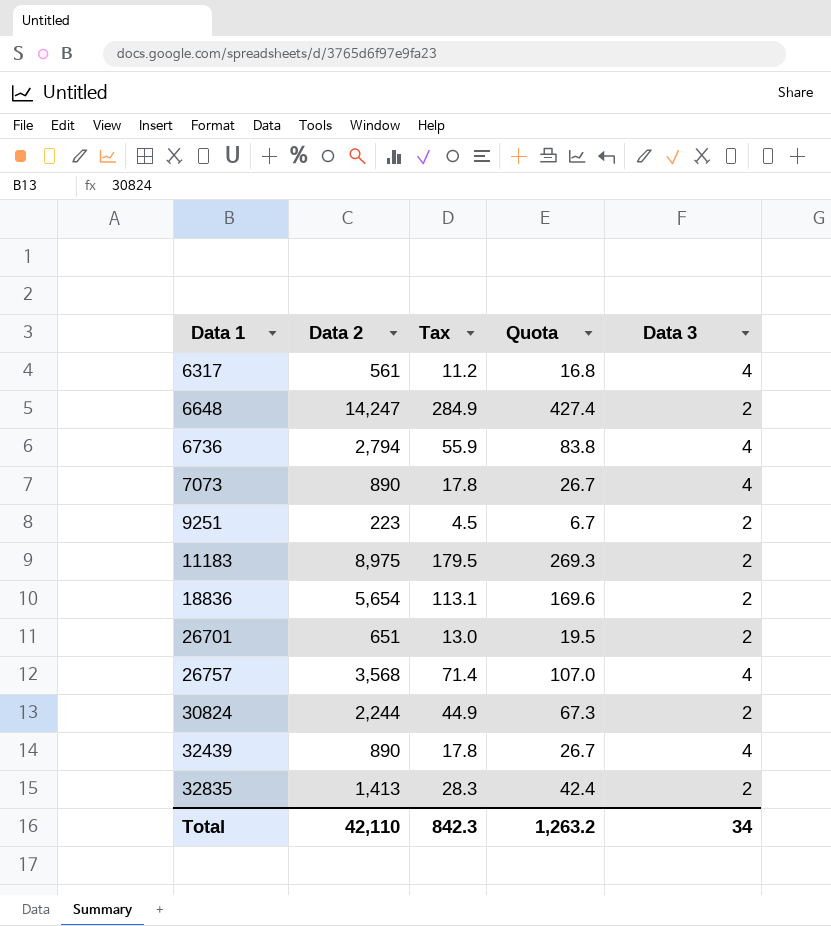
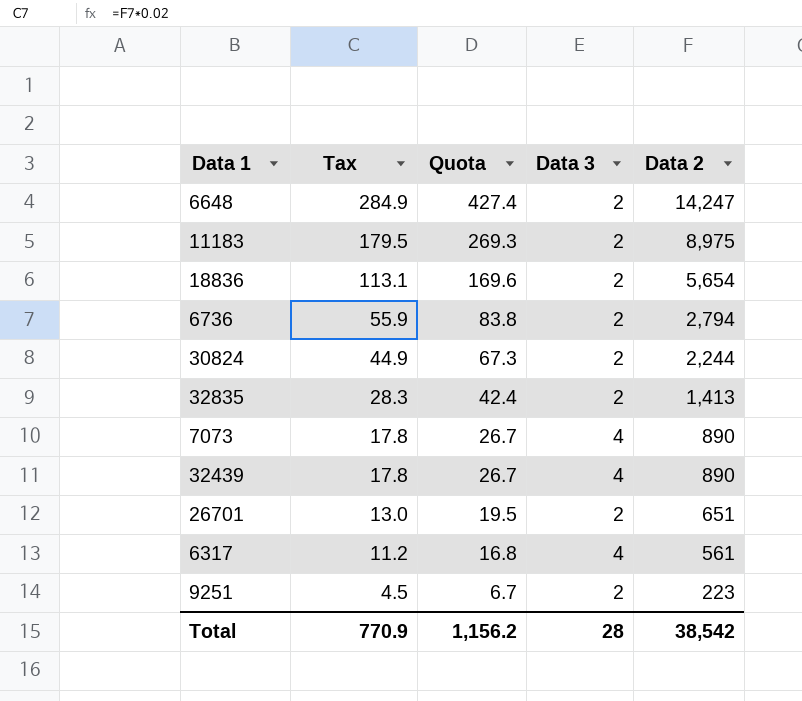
row order: Data 1 ascending -> Tax descending
column Data 2 | position: 2 -> 5
row 26757: 3,568 | 71.4 | 107.0 | 4 -> none
6736 | Data 3: 4 -> 2
Total | Tax: 842.3 -> 770.9
Total | Quota: 1,263.2 -> 1,156.2
Total | Data 3: 34 -> 28
Total | Data 2: 42,110 -> 38,542

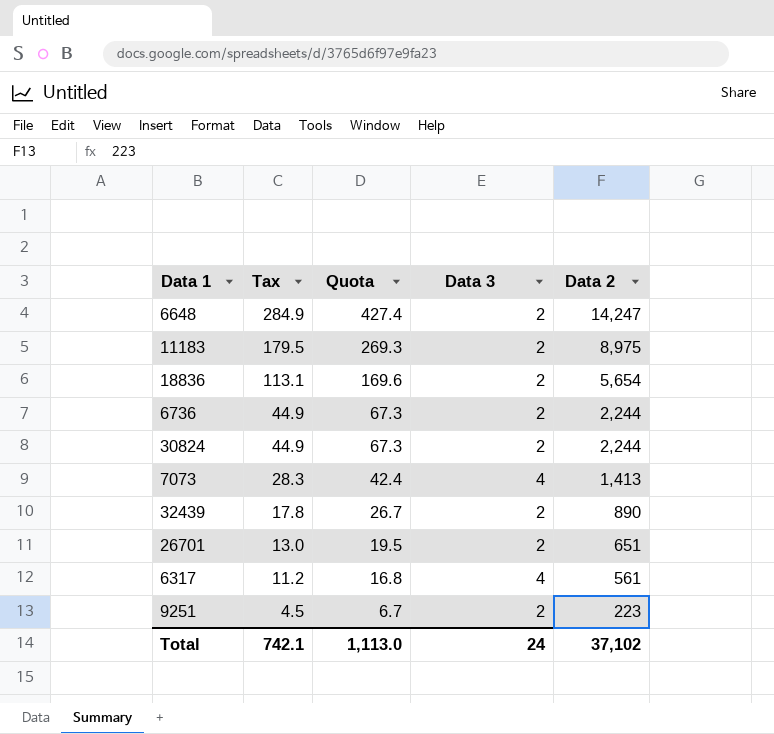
row 32835: 28.3 | 42.4 | 2 | 1,413 -> none
6736 | Tax: 55.9 -> 44.9
6736 | Quota: 83.8 -> 67.3
6736 | Data 2: 2,794 -> 2,244
7073 | Tax: 17.8 -> 28.3
7073 | Quota: 26.7 -> 42.4
7073 | Data 2: 890 -> 1,413
32439 | Data 3: 4 -> 2
Total | Tax: 770.9 -> 742.1
Total | Quota: 1,156.2 -> 1,113.0
Total | Data 3: 28 -> 24
Total | Data 2: 38,542 -> 37,102

